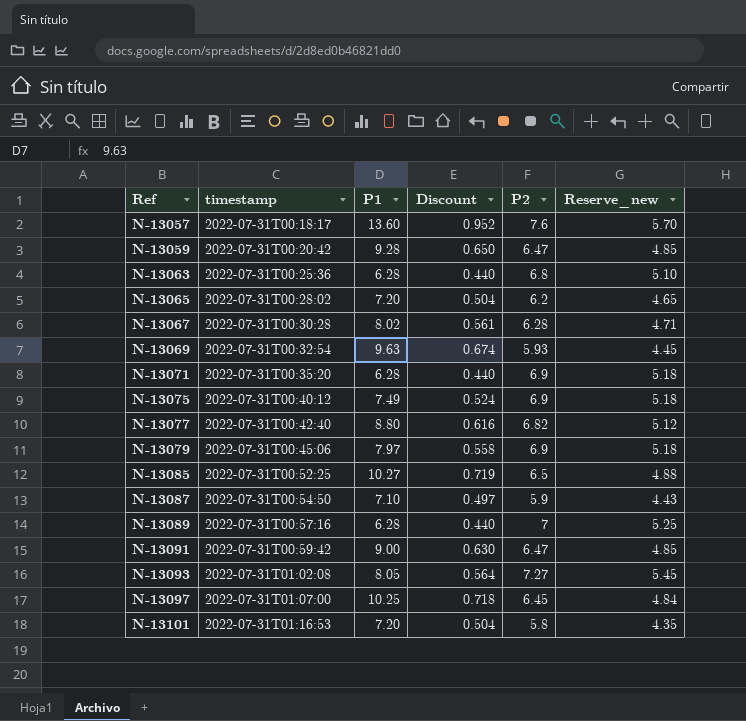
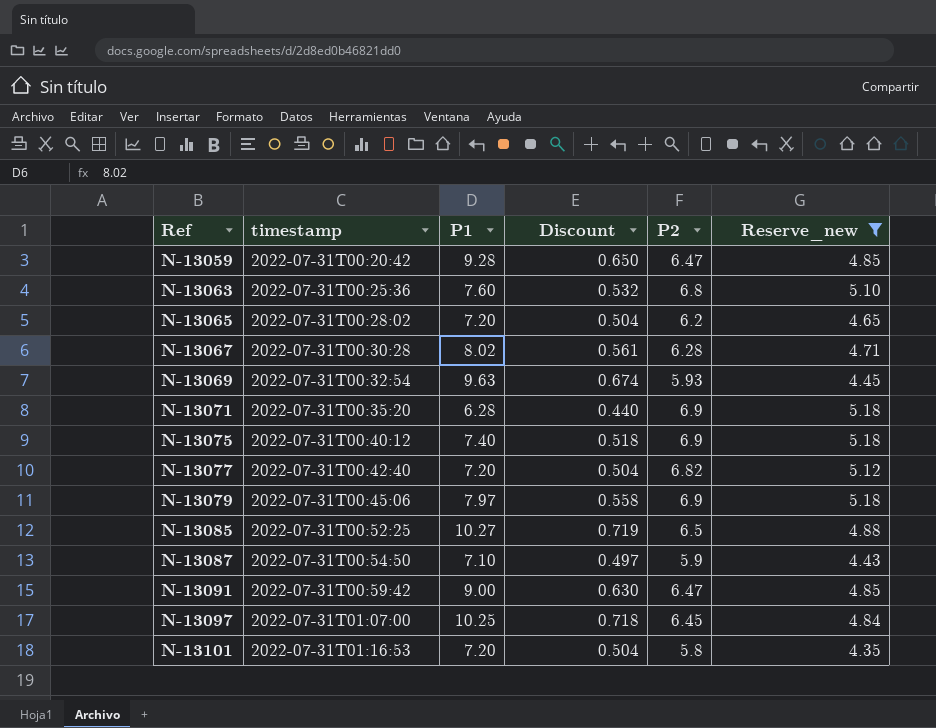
filter: none -> Reserve_new <= 5.18
N-13063 | P1: 6.28 -> 7.60
N-13063 | Discount: 0.440 -> 0.532
N-13075 | P1: 7.49 -> 7.40
N-13075 | Discount: 0.524 -> 0.518
N-13077 | P1: 8.80 -> 7.20
N-13077 | Discount: 0.616 -> 0.504

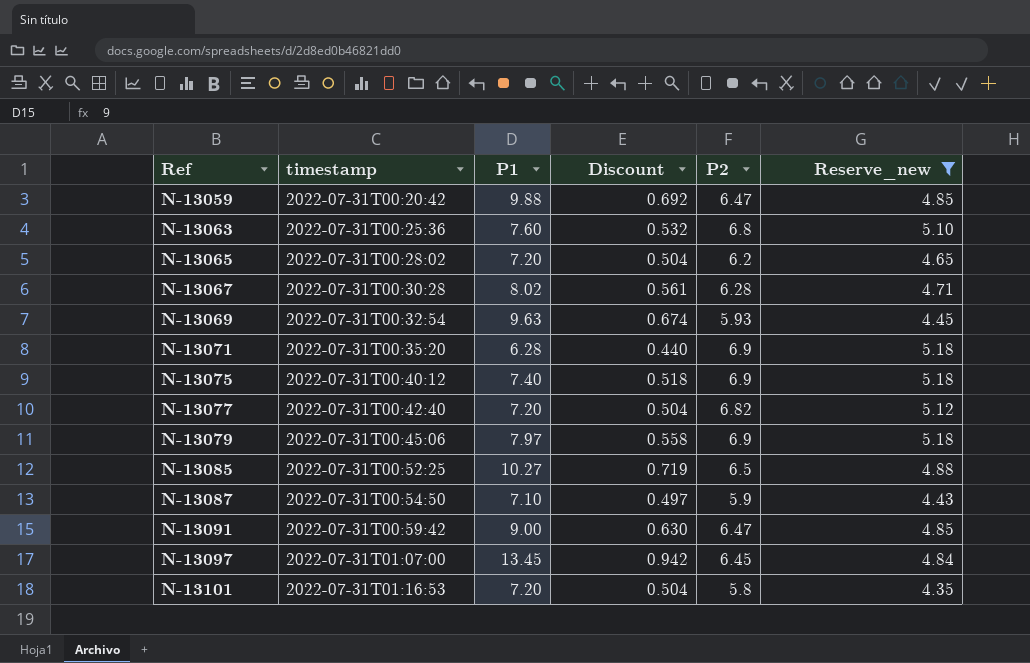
N-13059 | P1: 9.28 -> 9.88
N-13059 | Discount: 0.650 -> 0.692
N-13097 | P1: 10.25 -> 13.45
N-13097 | Discount: 0.718 -> 0.942

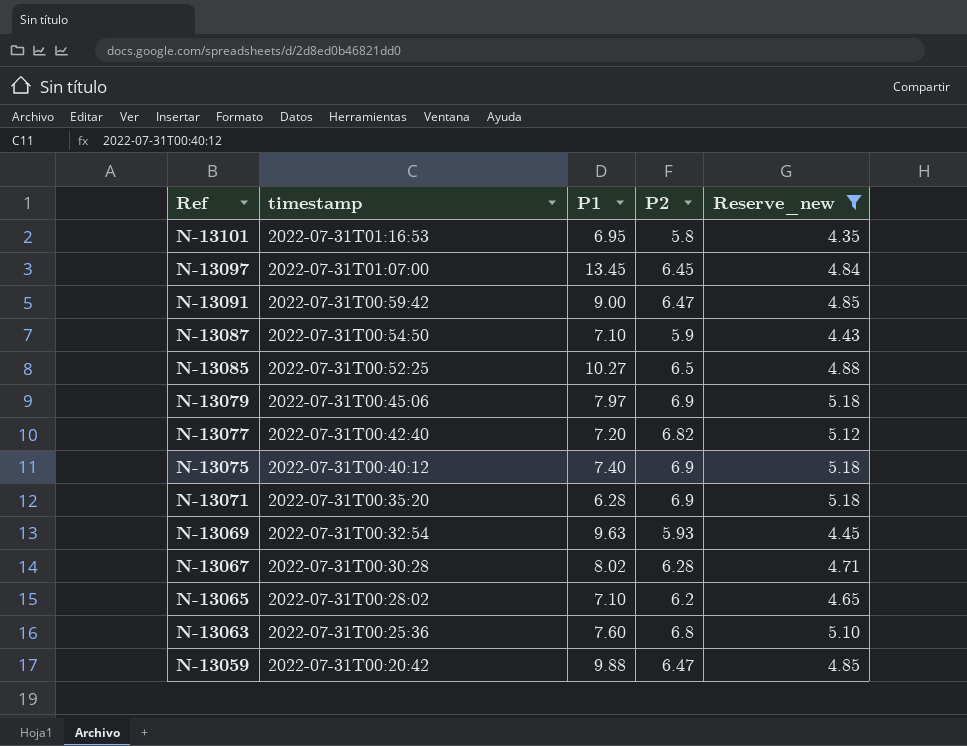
row order: Ref ascending -> Ref descending
column Discount | formula: [P1] * 0.07 -> none
N-13101 | P1: 7.20 -> 6.95
N-13065 | P1: 7.20 -> 7.10

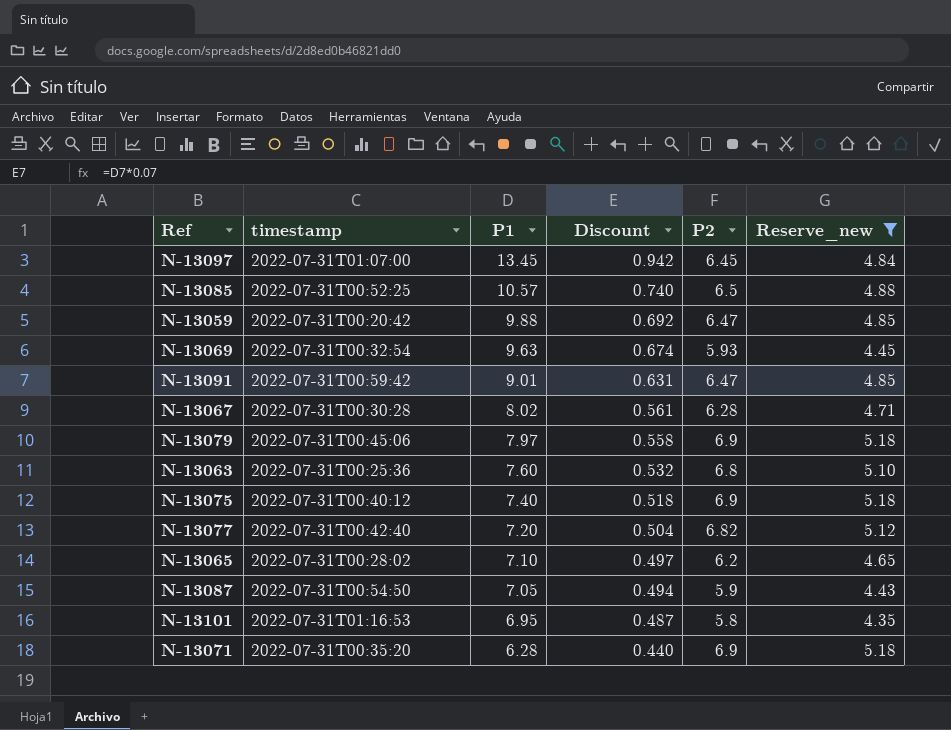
row order: Ref descending -> P1 descending
column Discount | formula: none -> [P1] * 0.07
N-13085 | P1: 10.27 -> 10.57
N-13091 | P1: 9.00 -> 9.01
N-13087 | P1: 7.10 -> 7.05

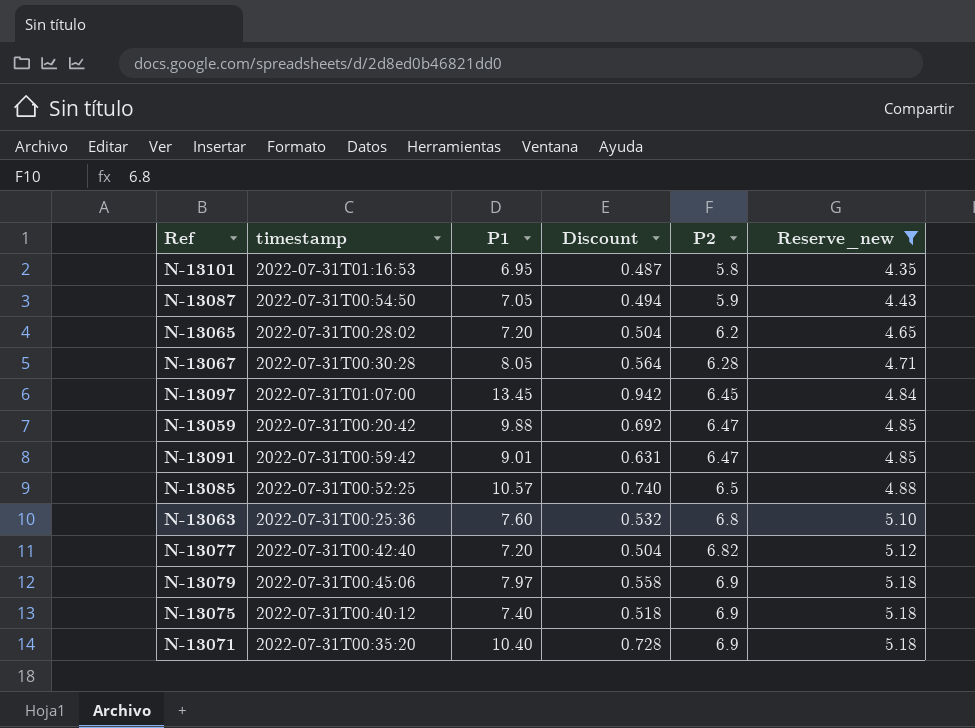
row order: P1 descending -> P2 ascending
row N-13069: 2022-07-31T00:32:54 | 9.63 | 0.674 | 5.93 | 4.45 -> none
N-13065 | P1: 7.10 -> 7.20
N-13065 | Discount: 0.497 -> 0.504
N-13067 | P1: 8.02 -> 8.05
N-13067 | Discount: 0.561 -> 0.564
N-13071 | P1: 6.28 -> 10.40
N-13071 | Discount: 0.440 -> 0.728

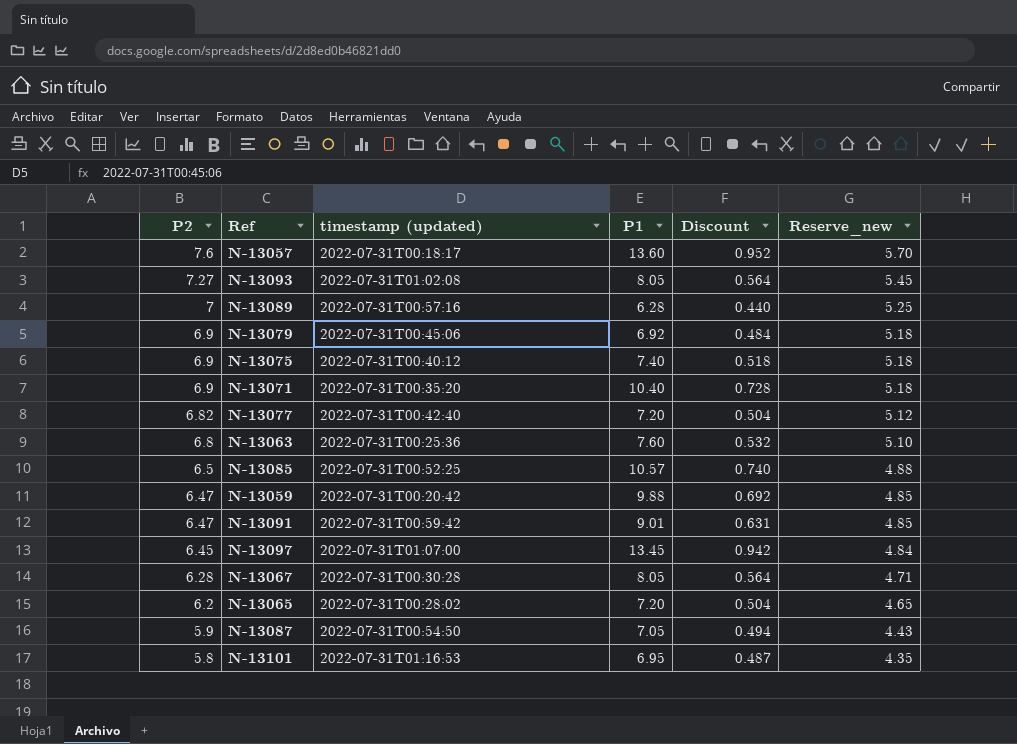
filter: Reserve_new <= 5.18 -> none
row order: P2 ascending -> P2 descending
column P2 | position: 5 -> 1
column name: timestamp -> timestamp (updated)
N-13079 | P1: 7.97 -> 6.92
N-13079 | Discount: 0.558 -> 0.484

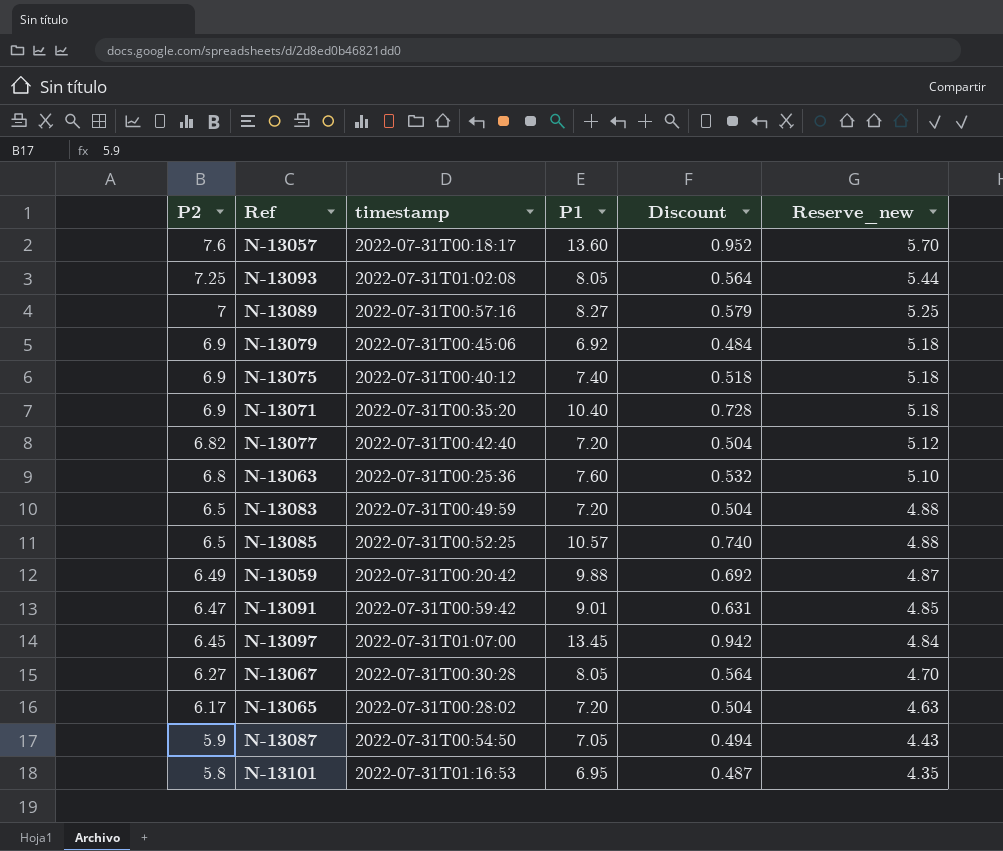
column name: timestamp (updated) -> timestamp
N-13093 | P2: 7.27 -> 7.25
N-13093 | Reserve_new: 5.45 -> 5.44
N-13089 | P1: 6.28 -> 8.27
N-13089 | Discount: 0.440 -> 0.579
row N-13083: none -> 6.5 | 2022-07-31T00:49:59 | 7.20 | 0.504 | 4.88
N-13059 | P2: 6.47 -> 6.49
N-13059 | Reserve_new: 4.85 -> 4.87
N-13067 | P2: 6.28 -> 6.27
N-13067 | Reserve_new: 4.71 -> 4.70
N-13065 | P2: 6.2 -> 6.17
N-13065 | Reserve_new: 4.65 -> 4.63

